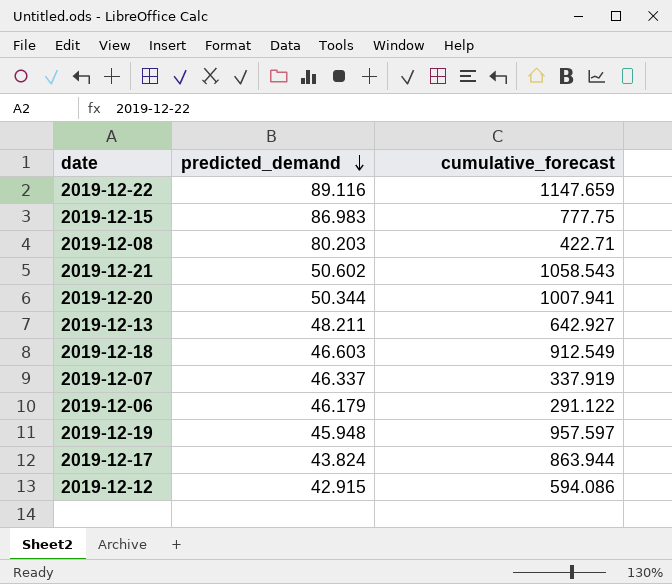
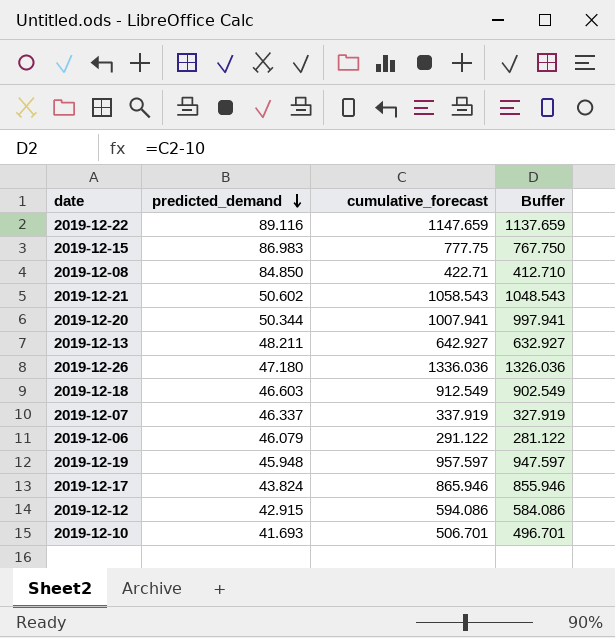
column Buffer | formula: none -> [cumulative_forecast] - 10
2019-12-08 | predicted_demand: 80.203 -> 84.850
row 2019-12-26: none -> 47.180 | 1336.036 | 1326.036
2019-12-06 | predicted_demand: 46.179 -> 46.079
2019-12-17 | cumulative_forecast: 863.944 -> 865.946
row 2019-12-10: none -> 41.693 | 506.701 | 496.701

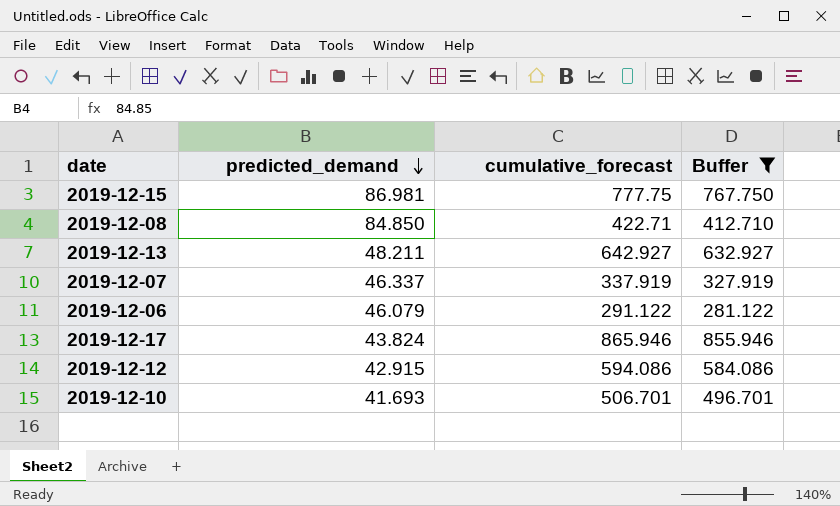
filter: none -> Buffer <= 855.946
2019-12-15 | predicted_demand: 86.983 -> 86.981

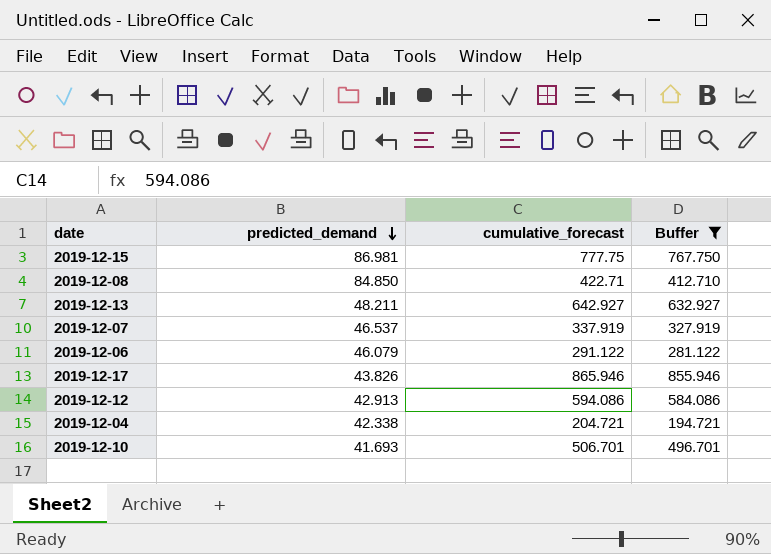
2019-12-07 | predicted_demand: 46.337 -> 46.537
2019-12-17 | predicted_demand: 43.824 -> 43.826
2019-12-12 | predicted_demand: 42.915 -> 42.913
row 2019-12-04: none -> 42.338 | 204.721 | 194.721

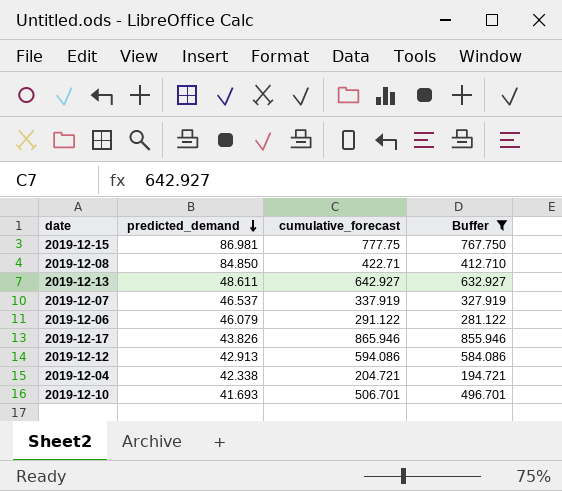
2019-12-13 | predicted_demand: 48.211 -> 48.611

